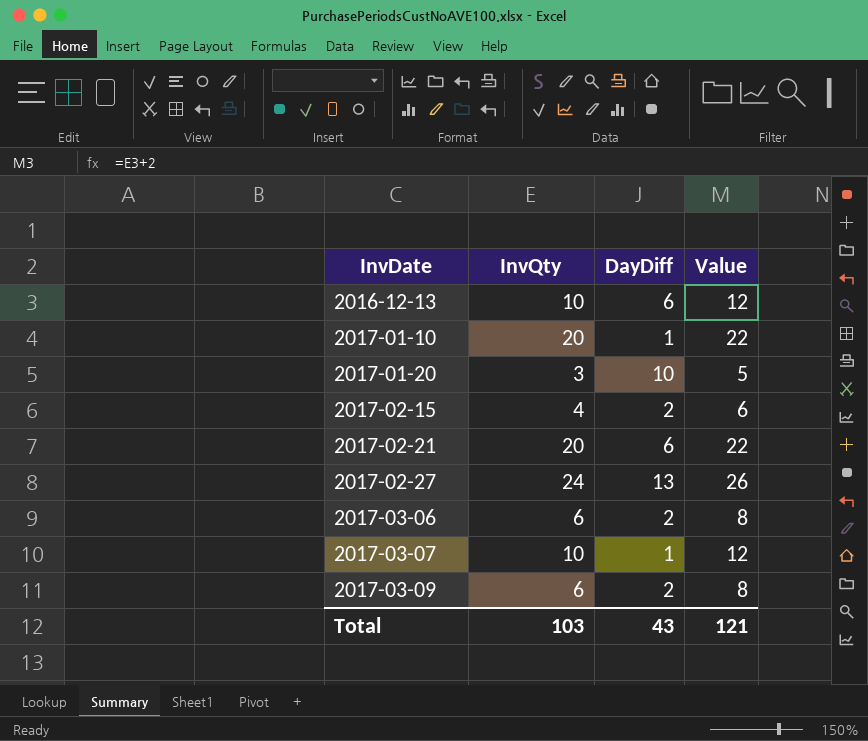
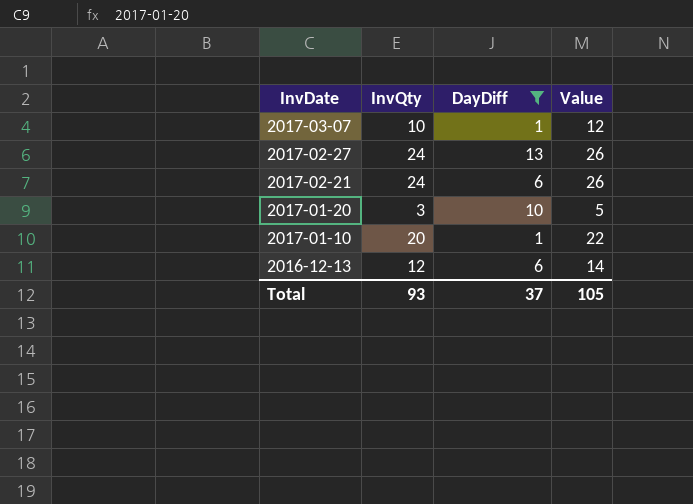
filter: none -> DayDiff != 2
row order: InvDate ascending -> InvDate descending
2017-02-21 | InvQty: 20 -> 24
2017-02-21 | Value: 22 -> 26
2016-12-13 | InvQty: 10 -> 12
2016-12-13 | Value: 12 -> 14
Total | InvQty: 103 -> 93
Total | DayDiff: 43 -> 37
Total | Value: 121 -> 105

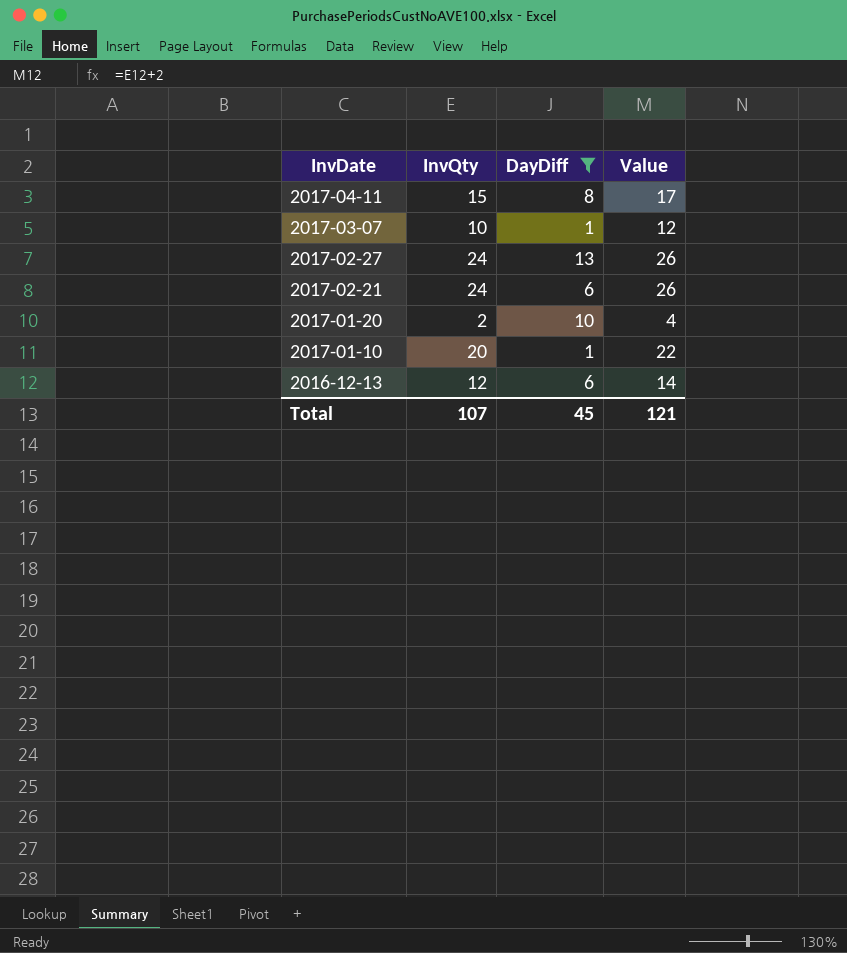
row 2017-04-11: none -> 15 | 8 | 17
2017-01-20 | InvQty: 3 -> 2
2017-01-20 | Value: 5 -> 4
Total | InvQty: 93 -> 107
Total | DayDiff: 37 -> 45
Total | Value: 105 -> 121

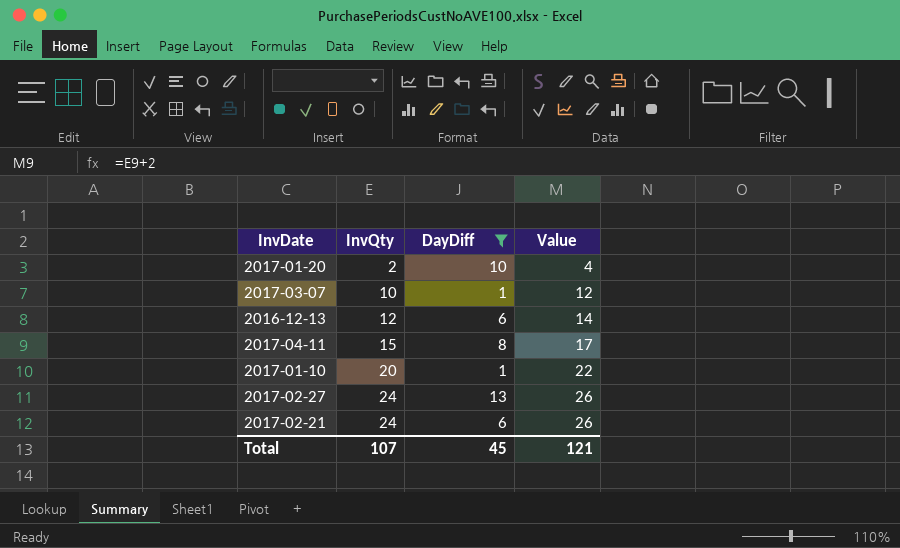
row order: InvDate descending -> InvQty ascending

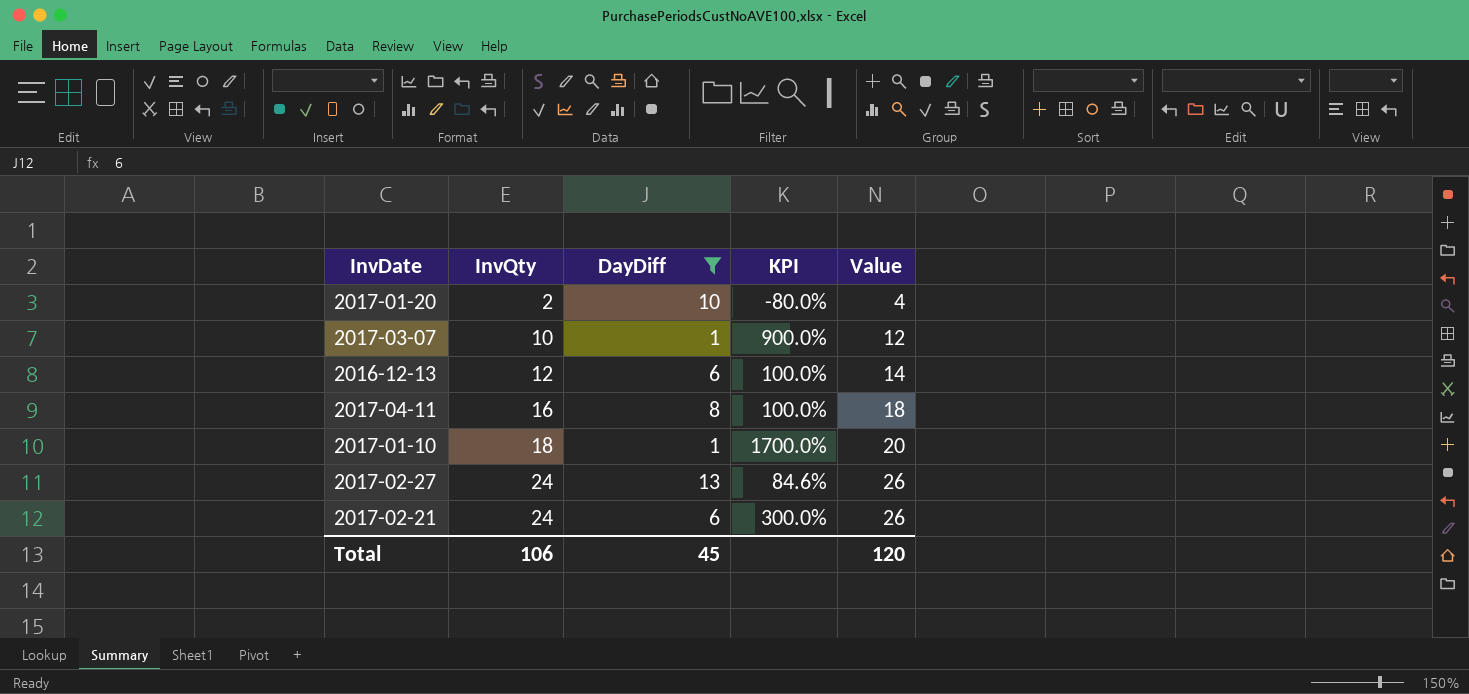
column KPI | formula: none -> ([InvQty] - [DayDiff]) / [DayDiff]
2017-04-11 | InvQty: 15 -> 16
2017-04-11 | Value: 17 -> 18
2017-01-10 | InvQty: 20 -> 18
2017-01-10 | Value: 22 -> 20
Total | InvQty: 107 -> 106
Total | Value: 121 -> 120

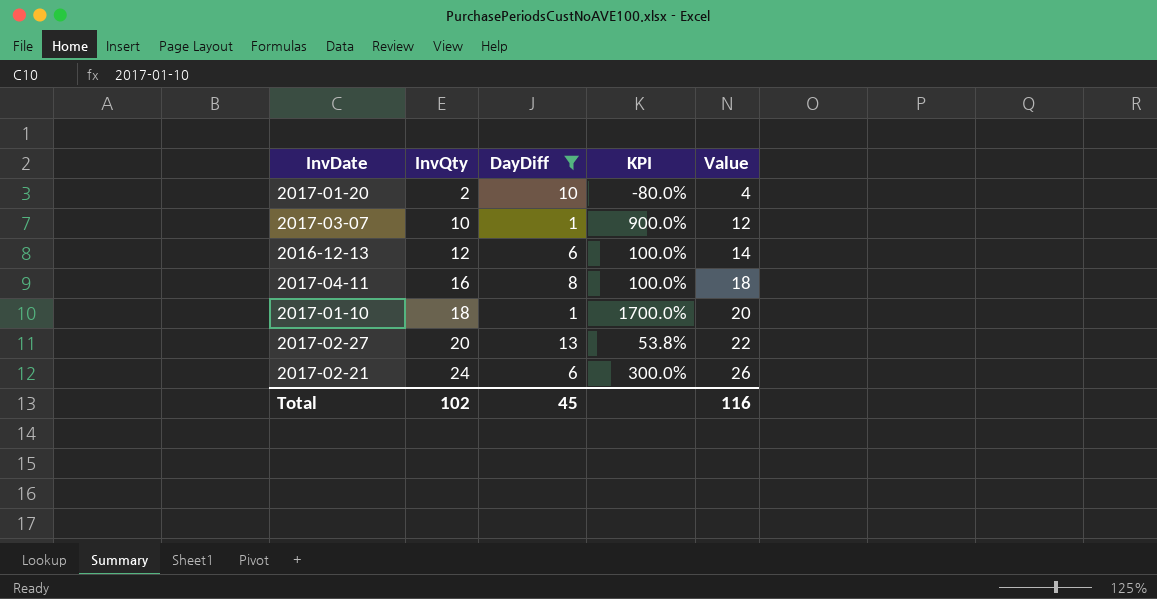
2017-02-27 | InvQty: 24 -> 20
2017-02-27 | KPI: 84.6% -> 53.8%
2017-02-27 | Value: 26 -> 22
Total | InvQty: 106 -> 102
Total | Value: 120 -> 116

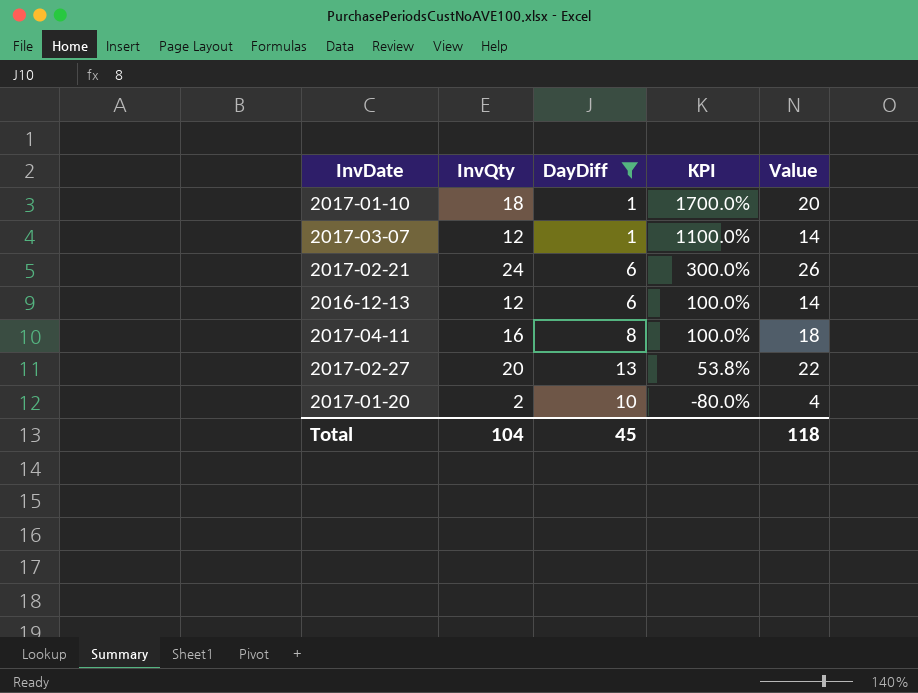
row order: InvQty ascending -> KPI descending
2017-03-07 | InvQty: 10 -> 12
2017-03-07 | KPI: 900.0% -> 1100.0%
2017-03-07 | Value: 12 -> 14
Total | InvQty: 102 -> 104
Total | Value: 116 -> 118

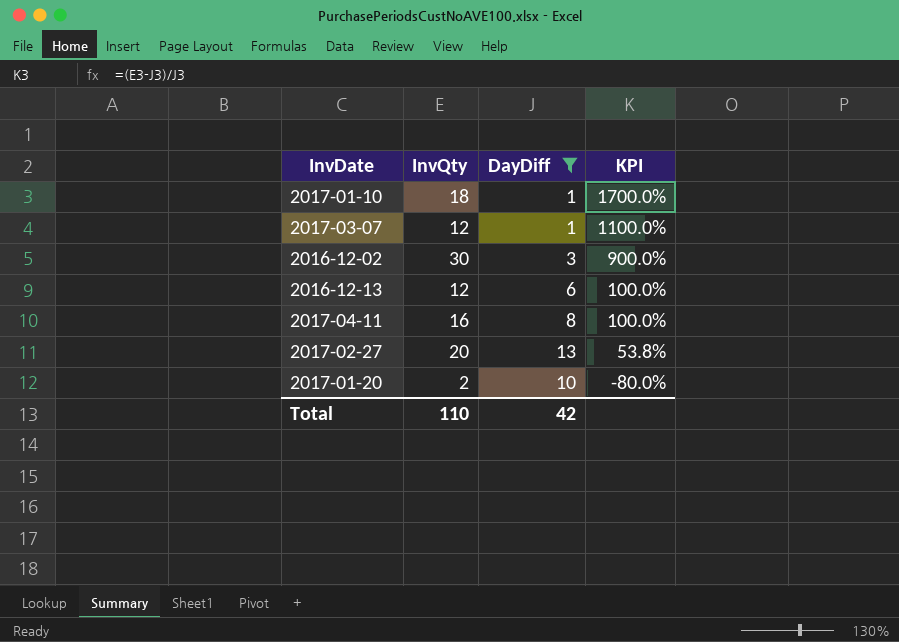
column Value | formula: [InvQty] + 2 -> none
row 2017-02-21: 24 | 6 | 300.0% | 26 -> none
row 2016-12-02: none -> 30 | 3 | 900.0%
Total | InvQty: 104 -> 110
Total | DayDiff: 45 -> 42

